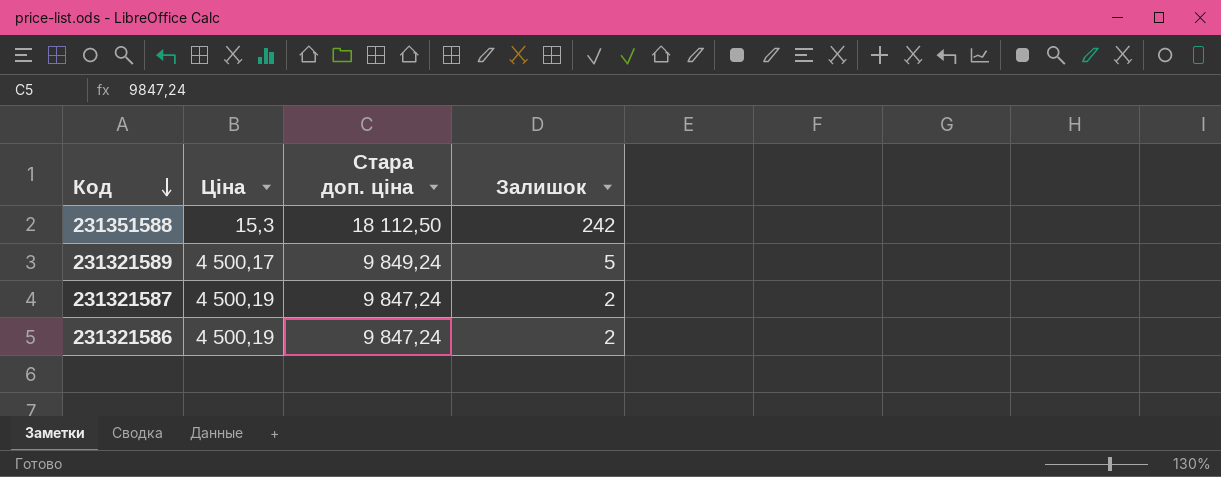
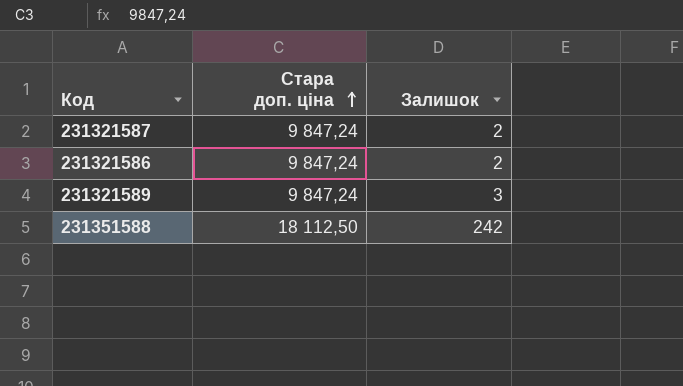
row order: Код descending -> Стара доп. ціна ascending
column Ціна | position: 2 -> none
231321589 | Стара доп. ціна: 9 849,24 -> 9 847,24
231321589 | Залишок: 5 -> 3

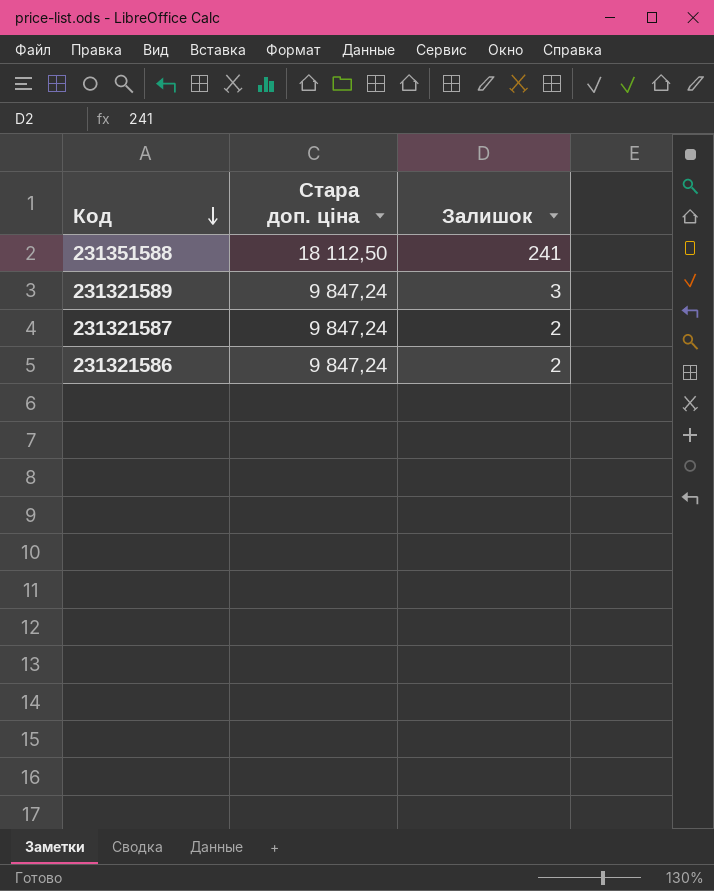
row order: Стара доп. ціна ascending -> Код descending
231351588 | Залишок: 242 -> 241

